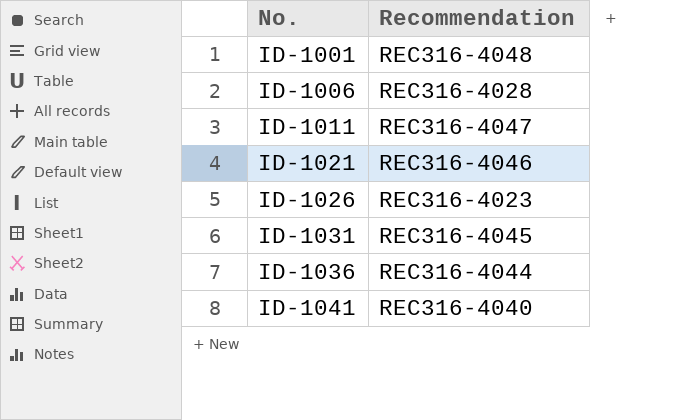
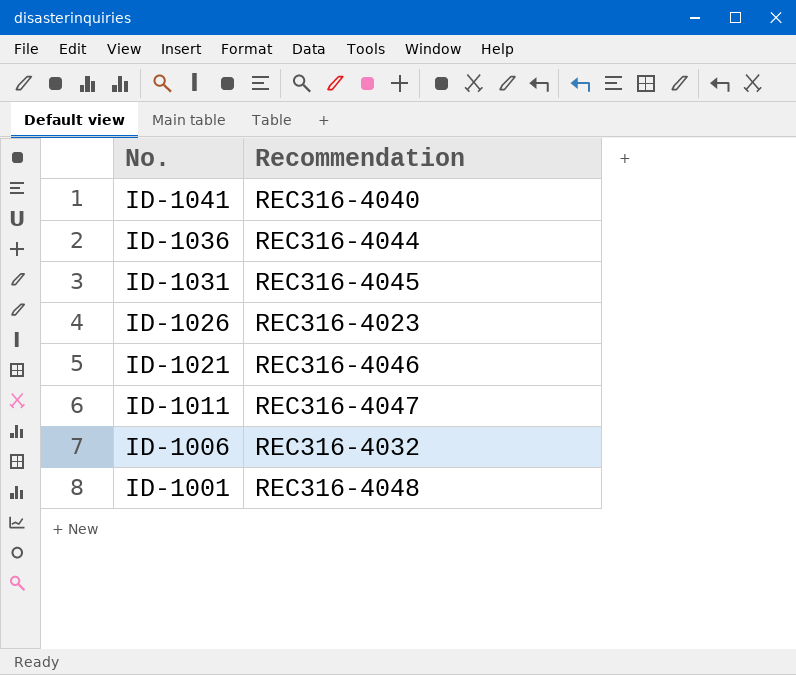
row order: No. ascending -> No. descending
ID-1006 | Recommendation: REC316-4028 -> REC316-4032

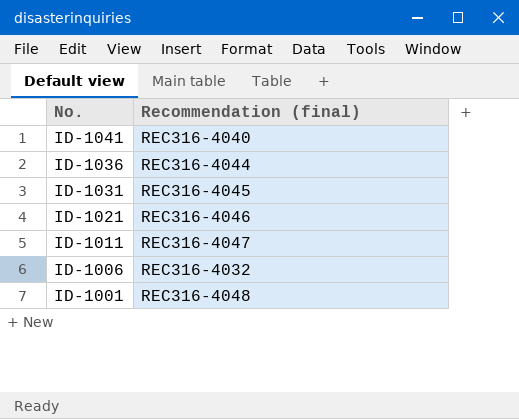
column name: Recommendation -> Recommendation (final)
row ID-1026: REC316-4023 -> none

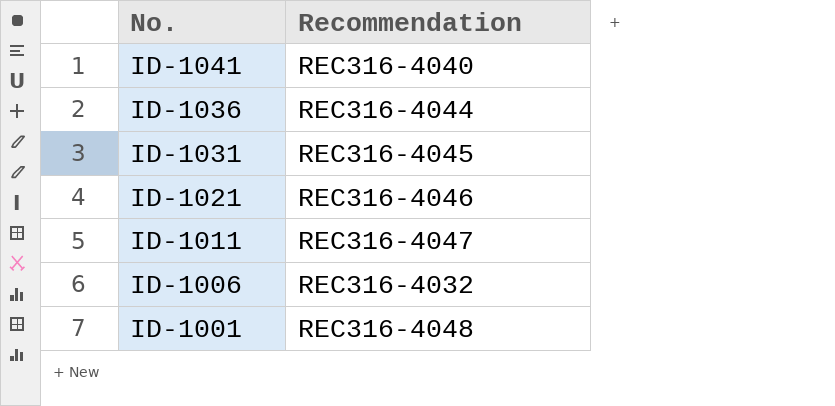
column name: Recommendation (final) -> Recommendation

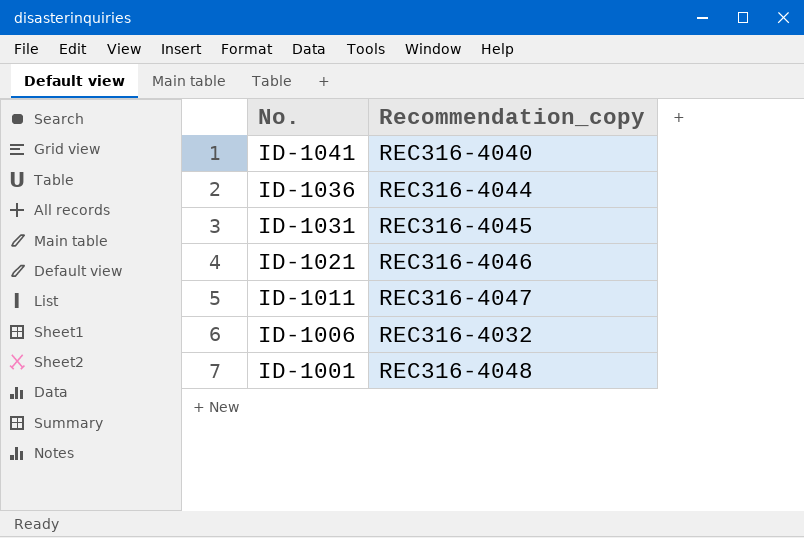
column name: Recommendation -> Recommendation_copy

